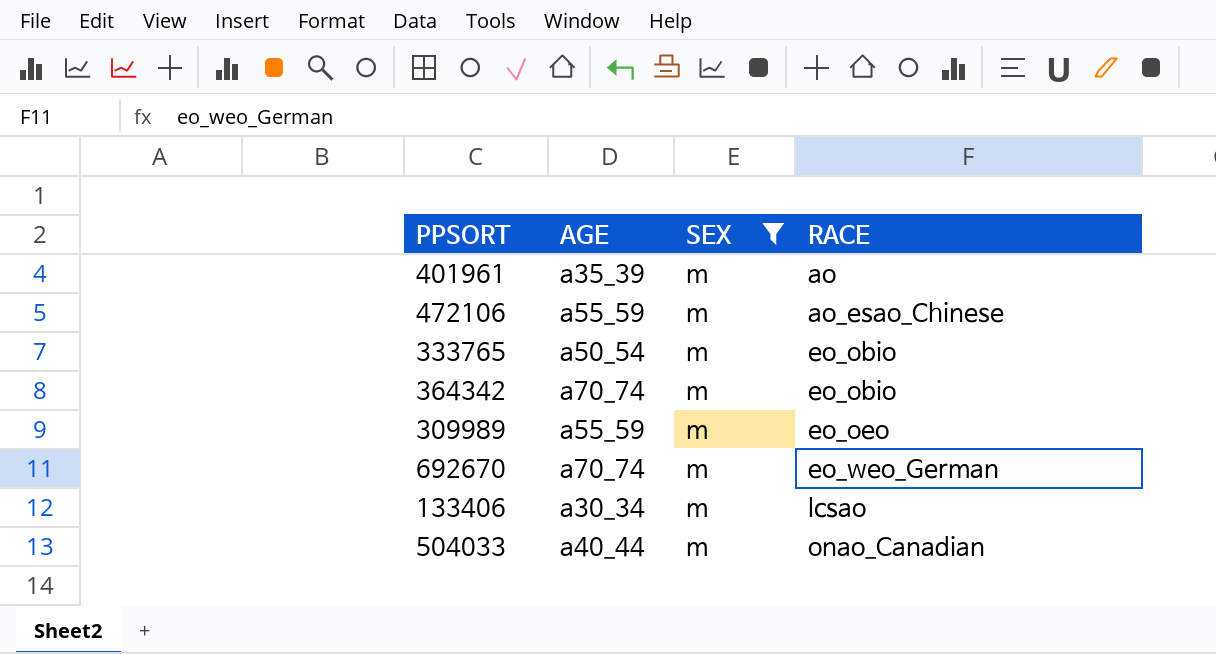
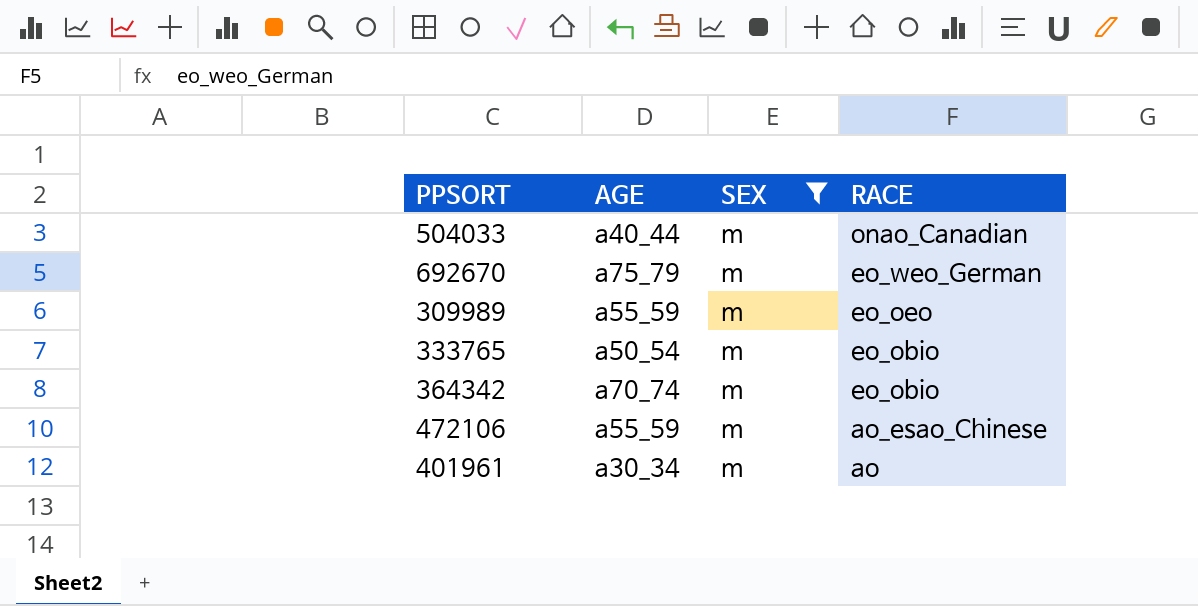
row order: RACE ascending -> RACE descending
row 133406: a30_34 | m | lcsao -> none
692670 | AGE: a70_74 -> a75_79
401961 | AGE: a35_39 -> a30_34

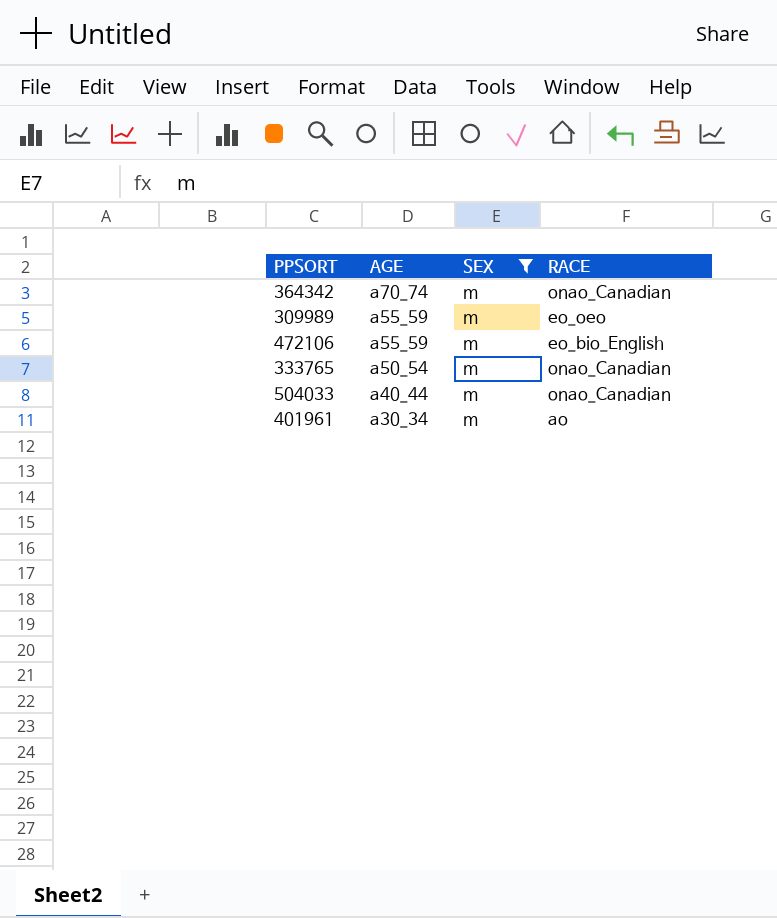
row order: RACE descending -> AGE descending
row 692670: a75_79 | m | eo_weo_German -> none
364342 | RACE: eo_obio -> onao_Canadian
472106 | RACE: ao_esao_Chinese -> eo_bio_English
333765 | RACE: eo_obio -> onao_Canadian

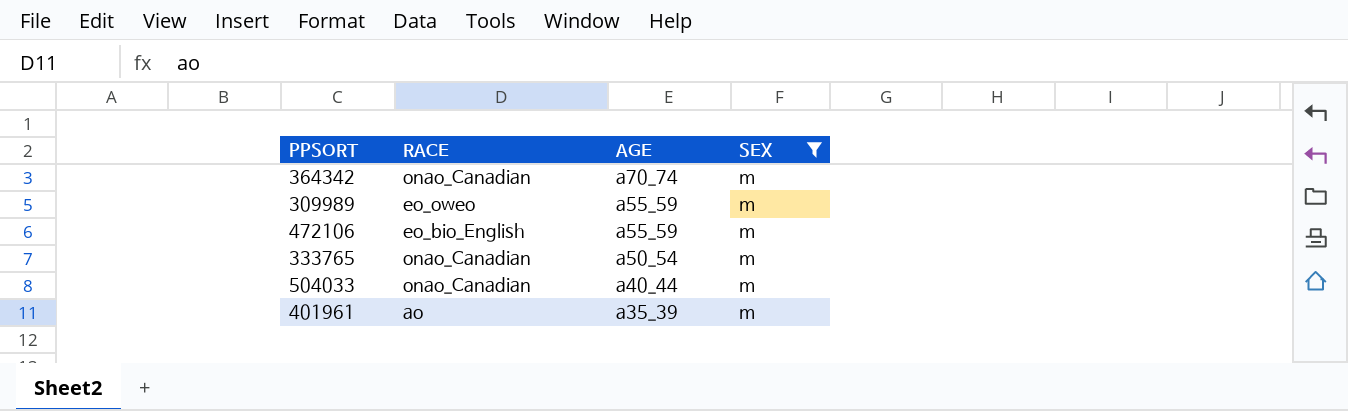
column RACE | position: 4 -> 2
309989 | RACE: eo_oeo -> eo_oweo
401961 | AGE: a30_34 -> a35_39

